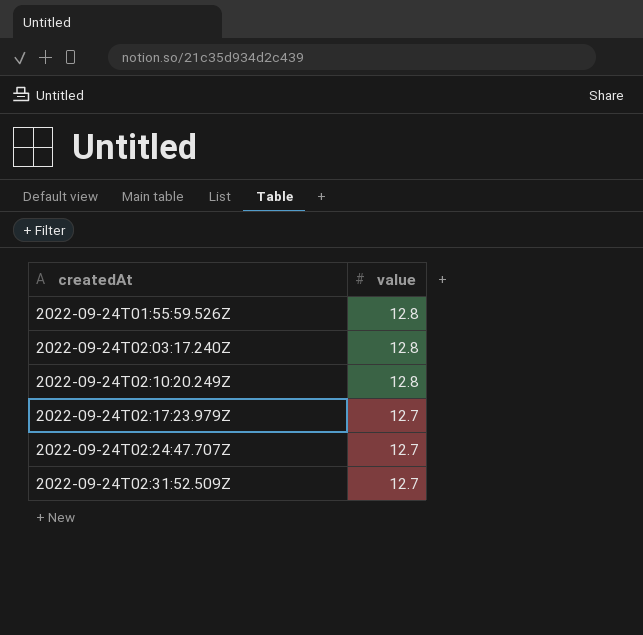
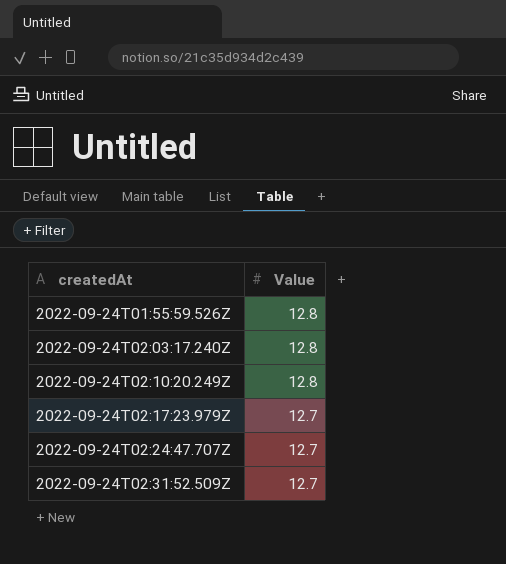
column name: value -> Value

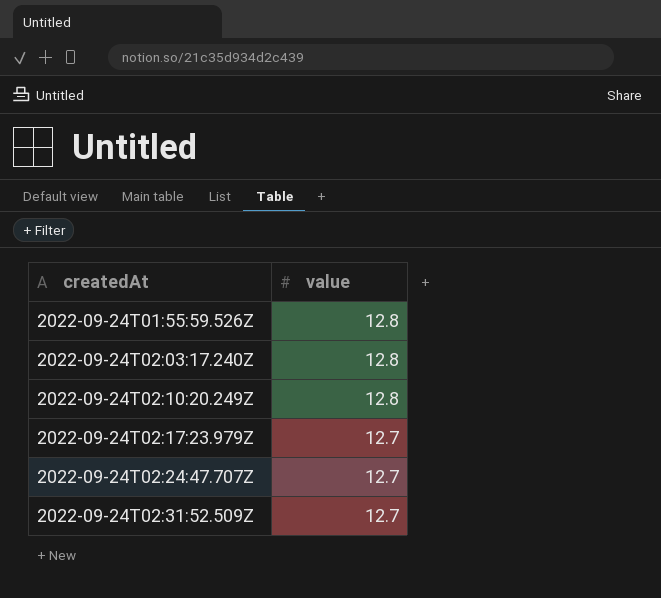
column name: Value -> value

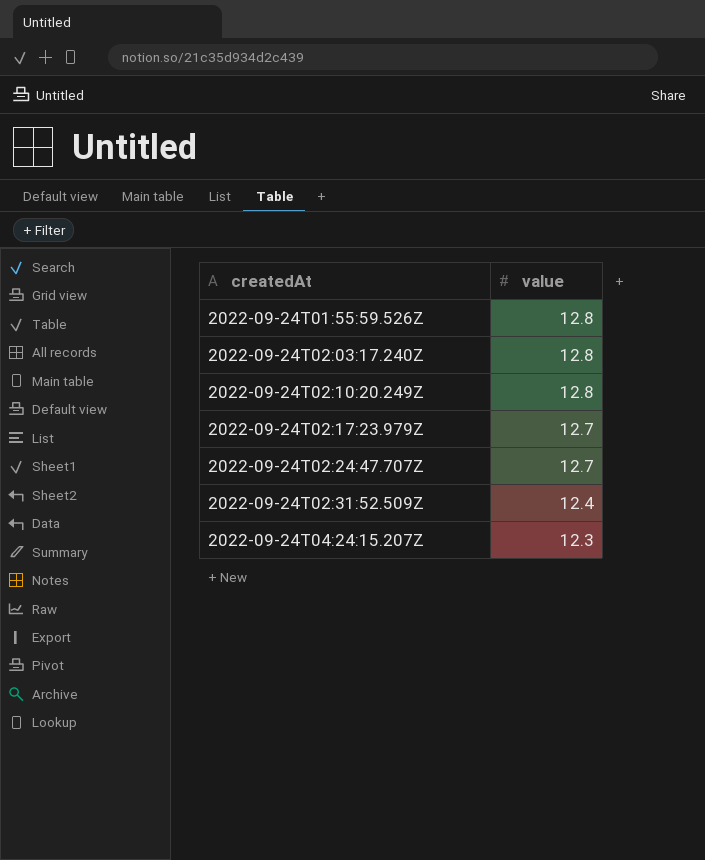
2022-09-24T02:31:52.509Z | value: 12.7 -> 12.4
row 2022-09-24T04:24:15.207Z: none -> 12.3

